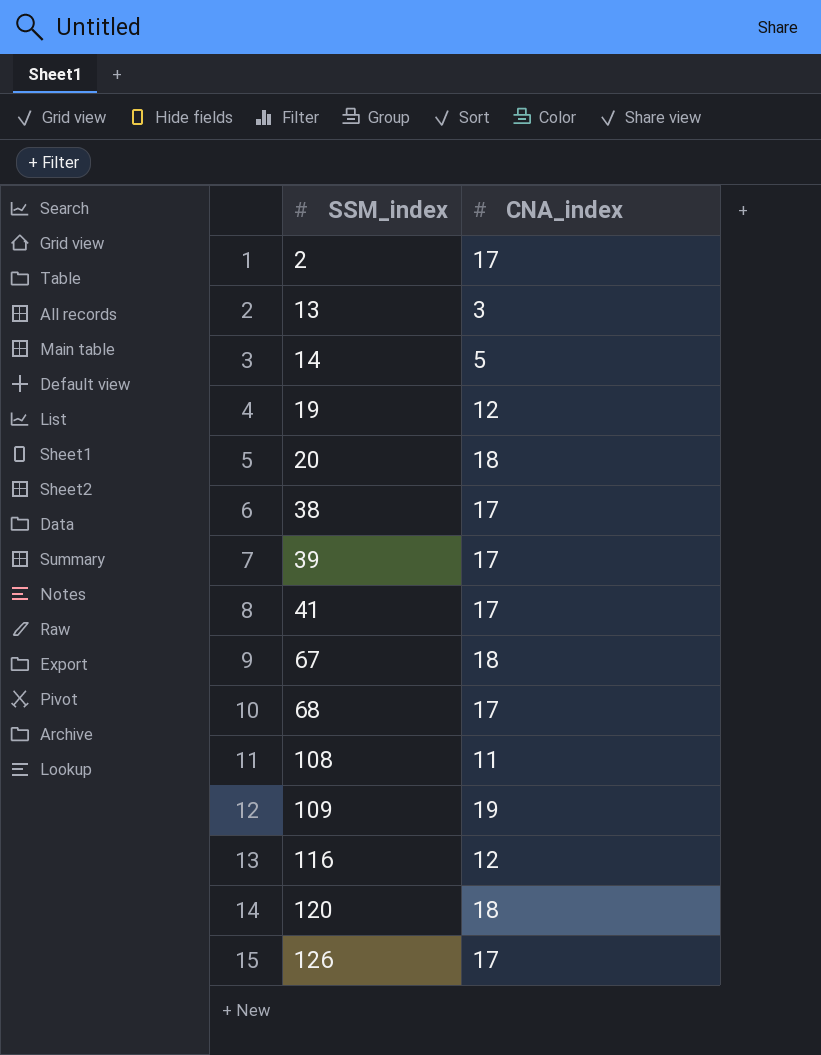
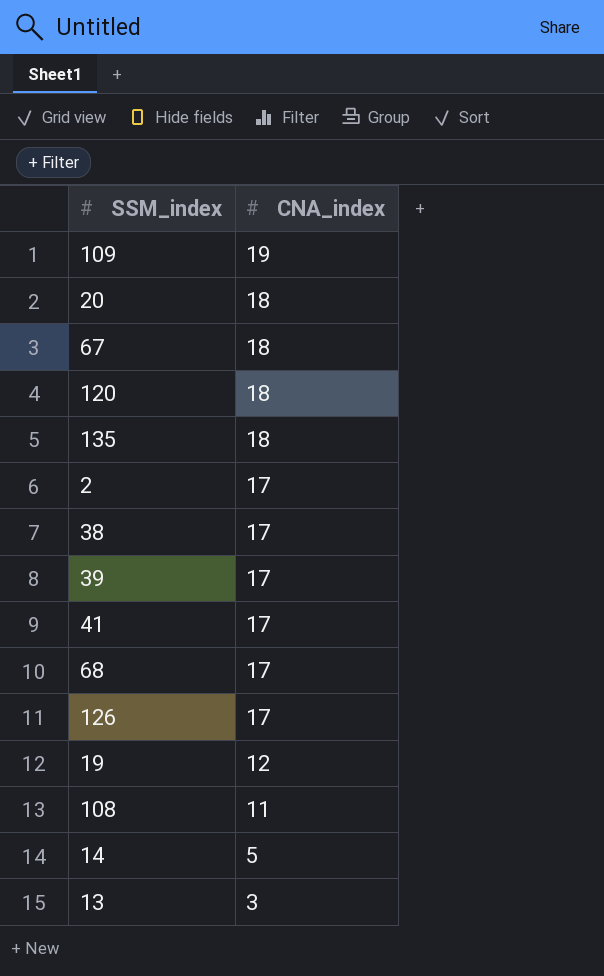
row order: SSM_index ascending -> CNA_index descending
row 116: 12 -> none
row 135: none -> 18

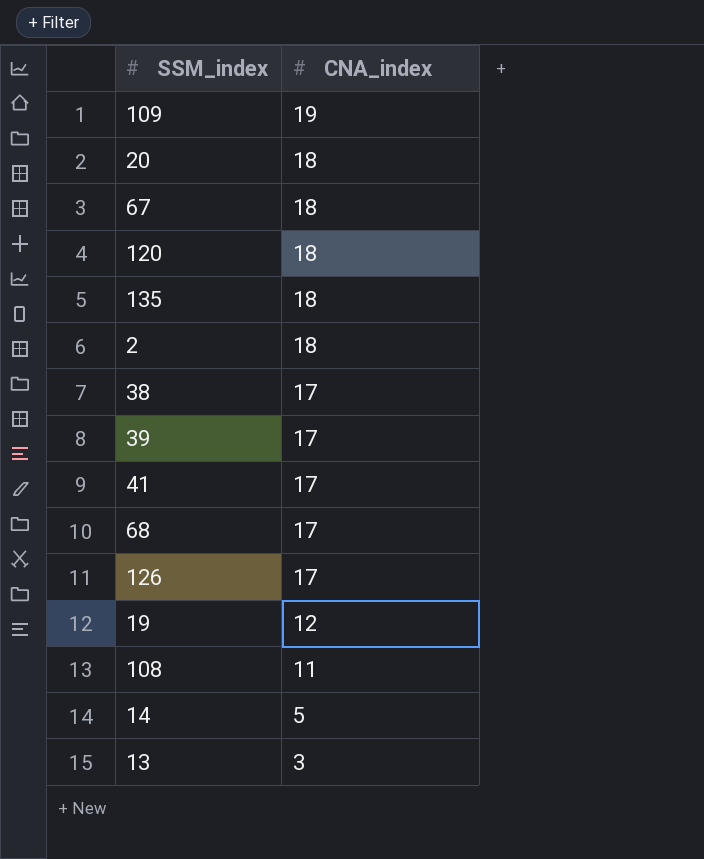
2 | CNA_index: 17 -> 18

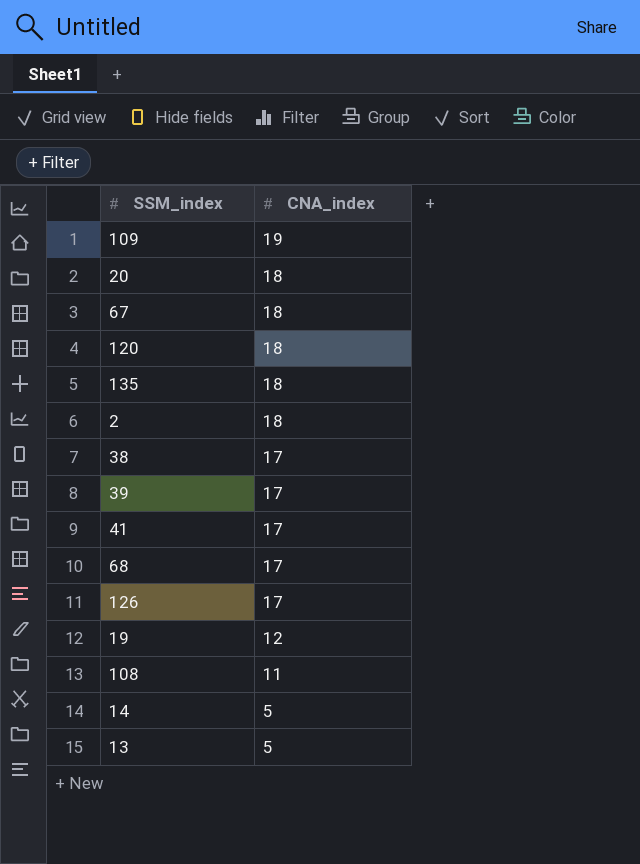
13 | CNA_index: 3 -> 5

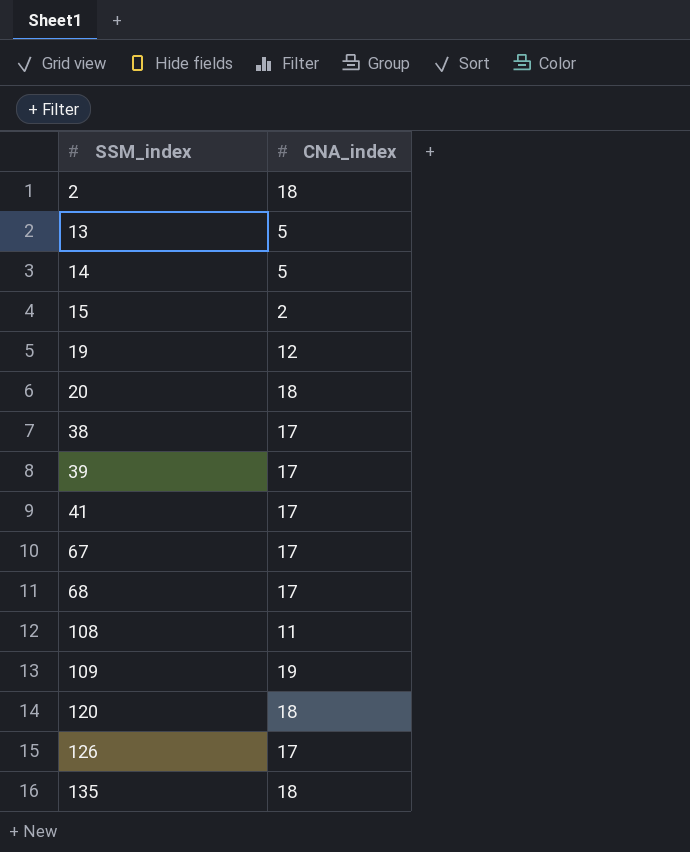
row order: CNA_index descending -> SSM_index ascending
row 15: none -> 2
67 | CNA_index: 18 -> 17

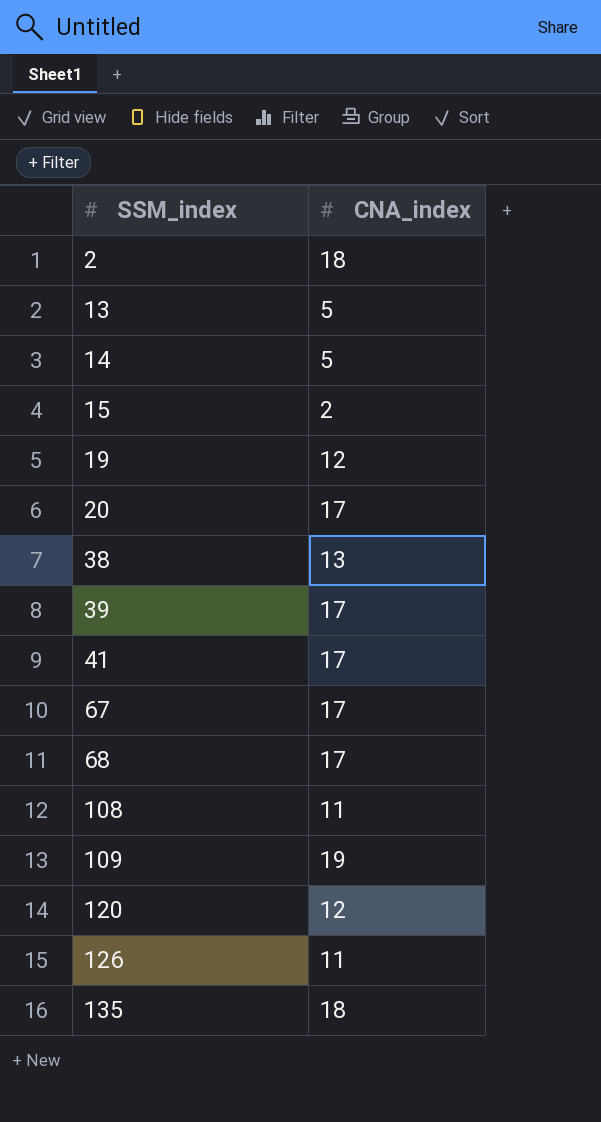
20 | CNA_index: 18 -> 17
38 | CNA_index: 17 -> 13
120 | CNA_index: 18 -> 12
126 | CNA_index: 17 -> 11

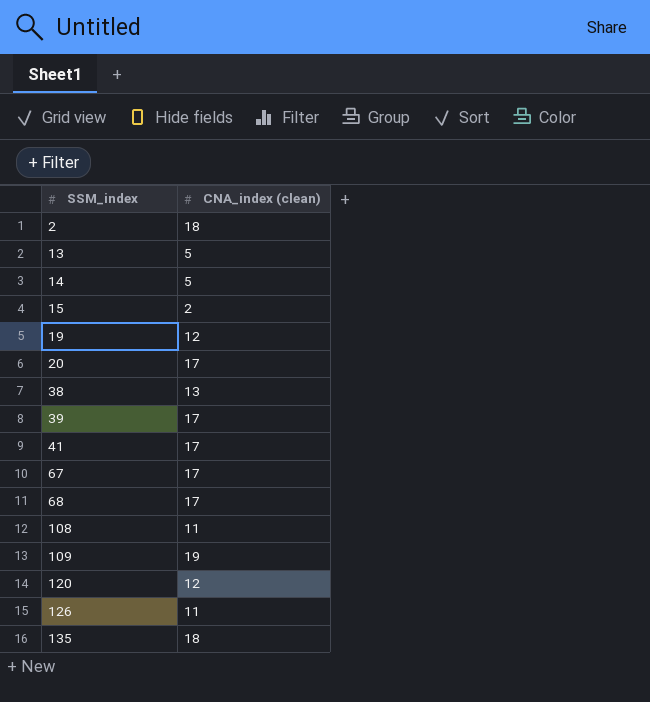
column name: CNA_index -> CNA_index (clean)

